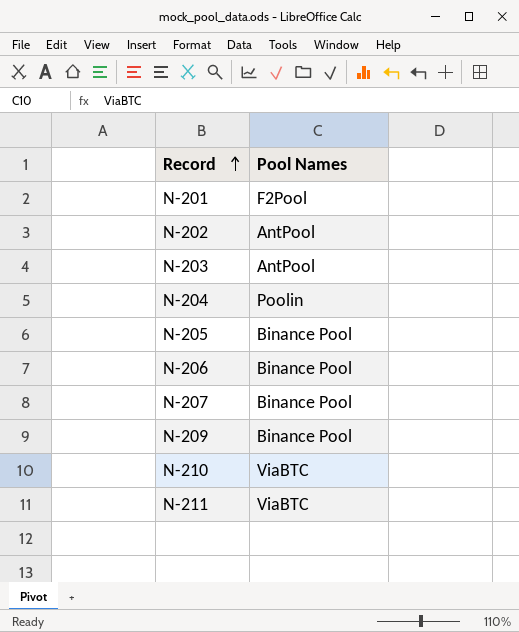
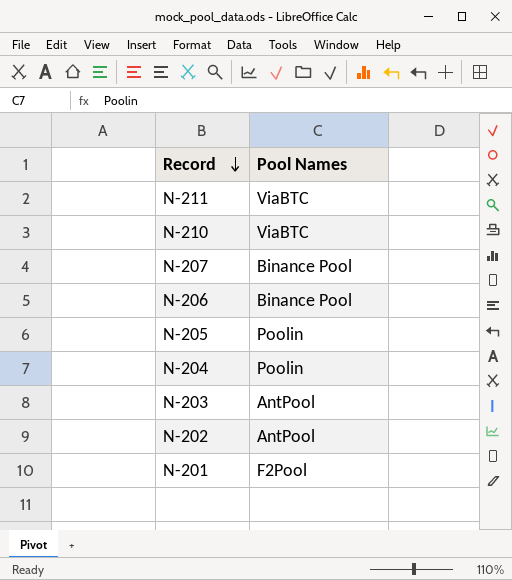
row order: Record ascending -> Record descending
row N-209: Binance Pool -> none
N-205 | Pool Names: Binance Pool -> Poolin

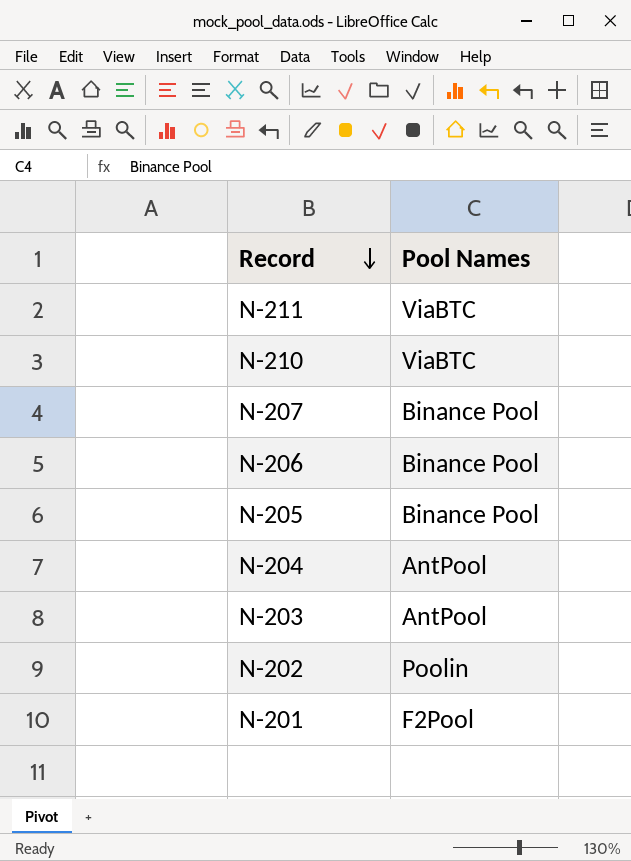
N-205 | Pool Names: Poolin -> Binance Pool
N-204 | Pool Names: Poolin -> AntPool
N-202 | Pool Names: AntPool -> Poolin

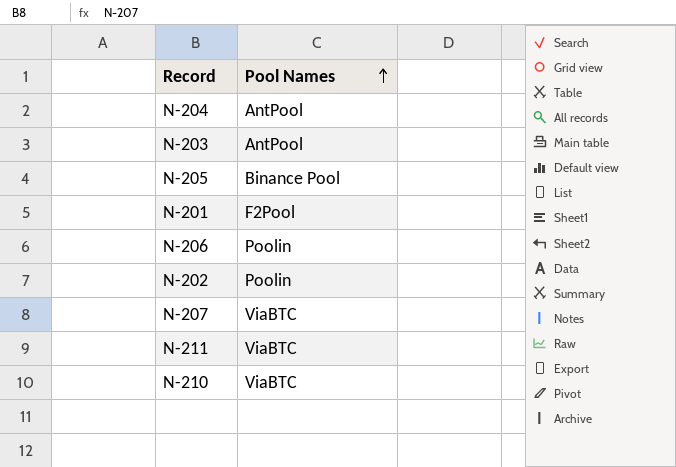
row order: Record descending -> Pool Names ascending
N-206 | Pool Names: Binance Pool -> Poolin
N-207 | Pool Names: Binance Pool -> ViaBTC

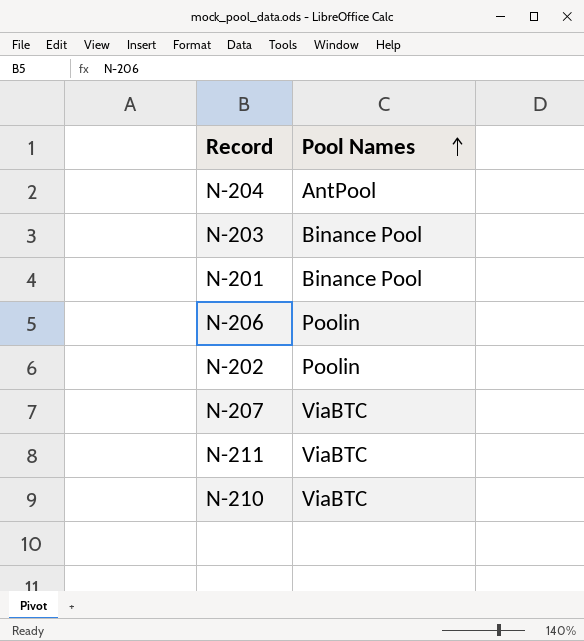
row N-205: Binance Pool -> none
N-203 | Pool Names: AntPool -> Binance Pool
N-201 | Pool Names: F2Pool -> Binance Pool

